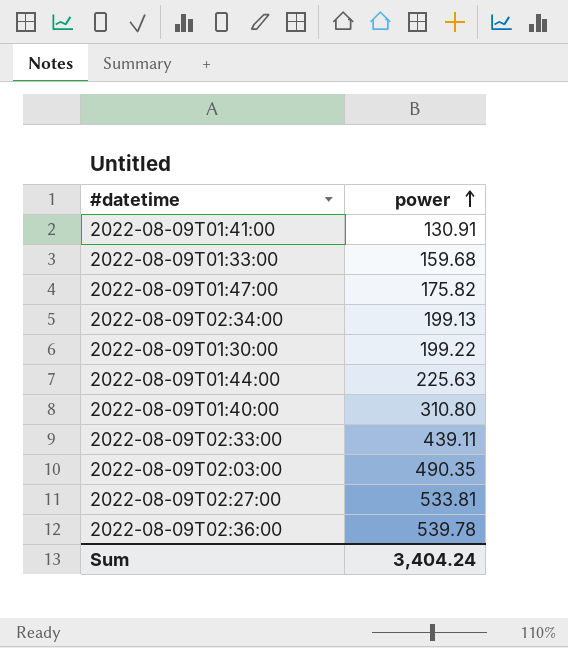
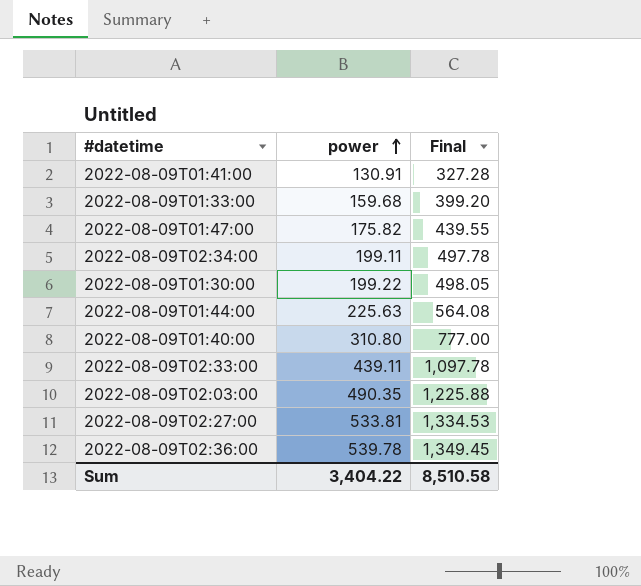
column Final | formula: none -> [power] * 2.5
2022-08-09T02:34:00 | power: 199.13 -> 199.11
Sum | power: 3,404.24 -> 3,404.22

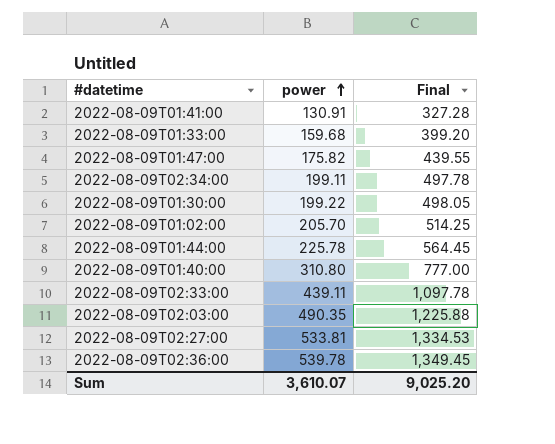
row 2022-08-09T01:02:00: none -> 205.70 | 514.25
2022-08-09T01:44:00 | power: 225.63 -> 225.78
2022-08-09T01:44:00 | Final: 564.08 -> 564.45
Sum | power: 3,404.22 -> 3,610.07
Sum | Final: 8,510.58 -> 9,025.20

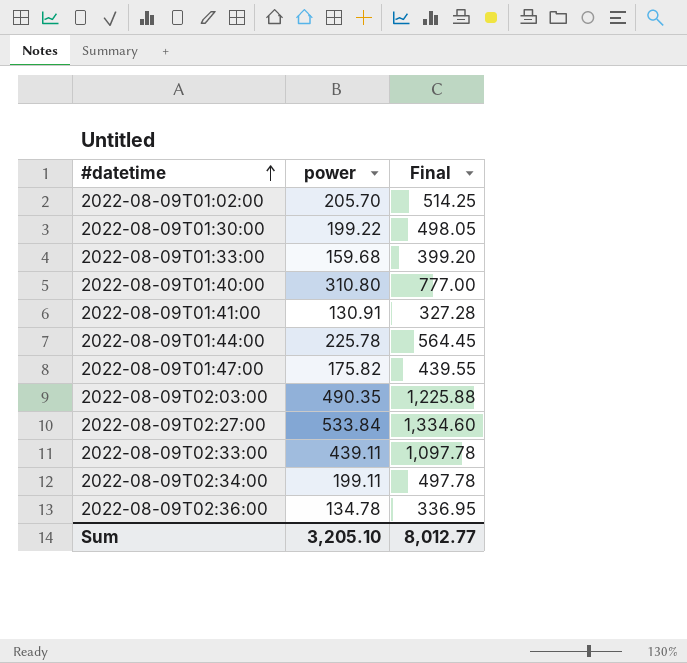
row order: power ascending -> #datetime ascending
2022-08-09T02:27:00 | power: 533.81 -> 533.84
2022-08-09T02:27:00 | Final: 1,334.53 -> 1,334.60
2022-08-09T02:36:00 | power: 539.78 -> 134.78
2022-08-09T02:36:00 | Final: 1,349.45 -> 336.95
Sum | power: 3,610.07 -> 3,205.10
Sum | Final: 9,025.20 -> 8,012.77

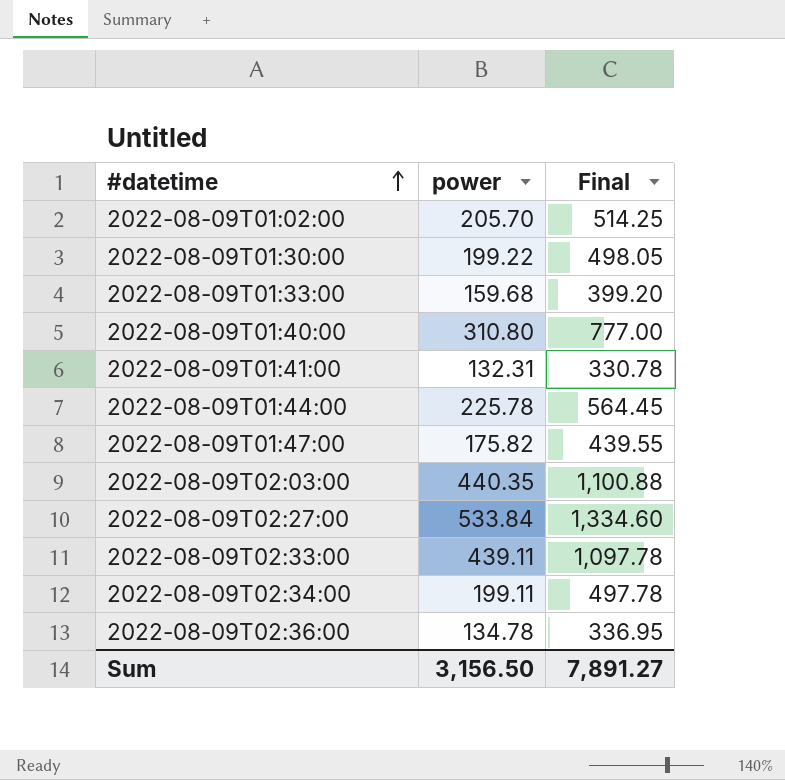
2022-08-09T01:41:00 | power: 130.91 -> 132.31
2022-08-09T01:41:00 | Final: 327.28 -> 330.78
2022-08-09T02:03:00 | power: 490.35 -> 440.35
2022-08-09T02:03:00 | Final: 1,225.88 -> 1,100.88
Sum | power: 3,205.10 -> 3,156.50
Sum | Final: 8,012.77 -> 7,891.27

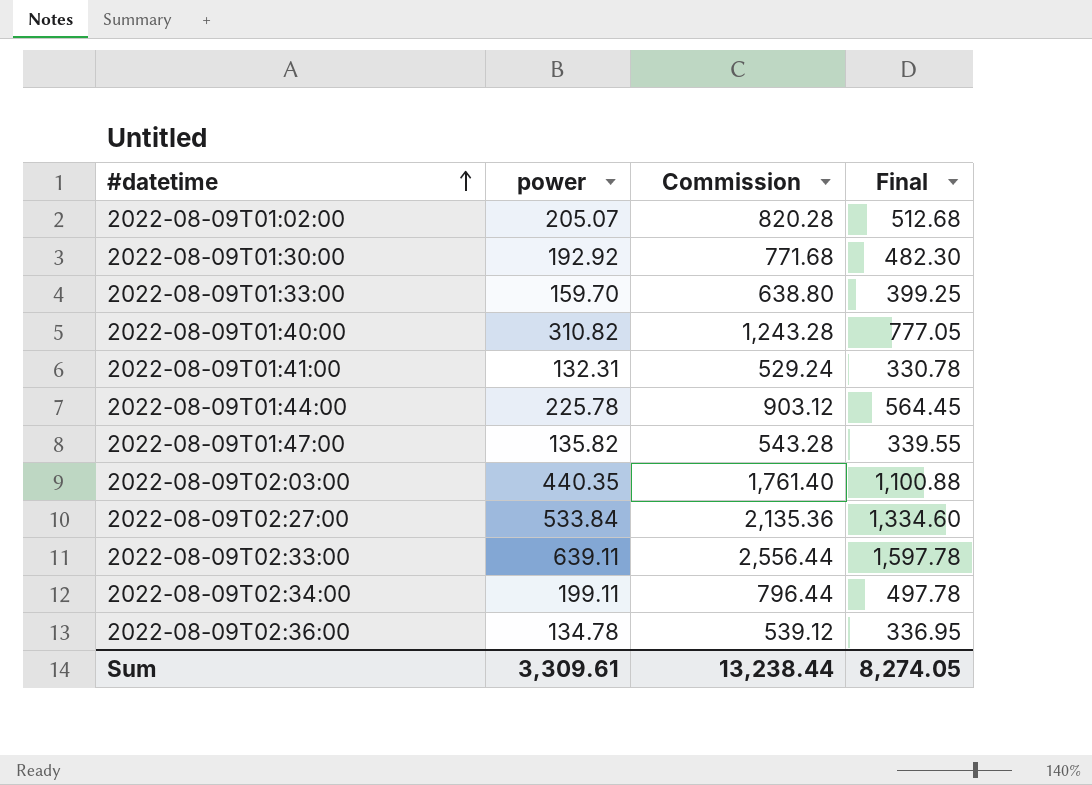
column Commission | formula: none -> [power] * 4
2022-08-09T01:02:00 | power: 205.70 -> 205.07
2022-08-09T01:02:00 | Final: 514.25 -> 512.68
2022-08-09T01:30:00 | power: 199.22 -> 192.92
2022-08-09T01:30:00 | Final: 498.05 -> 482.30
2022-08-09T01:33:00 | power: 159.68 -> 159.70
2022-08-09T01:33:00 | Final: 399.20 -> 399.25
2022-08-09T01:40:00 | power: 310.80 -> 310.82
2022-08-09T01:40:00 | Final: 777.00 -> 777.05
2022-08-09T01:47:00 | power: 175.82 -> 135.82
2022-08-09T01:47:00 | Final: 439.55 -> 339.55
2022-08-09T02:33:00 | power: 439.11 -> 639.11
2022-08-09T02:33:00 | Final: 1,097.78 -> 1,597.78
Sum | power: 3,156.50 -> 3,309.61
Sum | Final: 7,891.27 -> 8,274.05

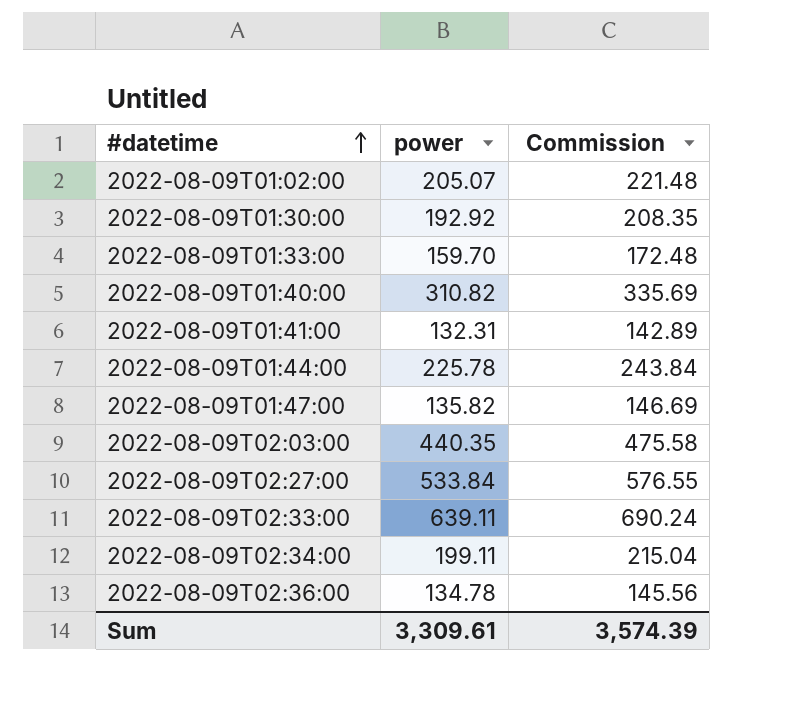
column Final | formula: [power] * 2.5 -> none
column Commission | formula: [power] * 4 -> [power] * 1.08
Sum | Commission: 13,238.44 -> 3,574.39

